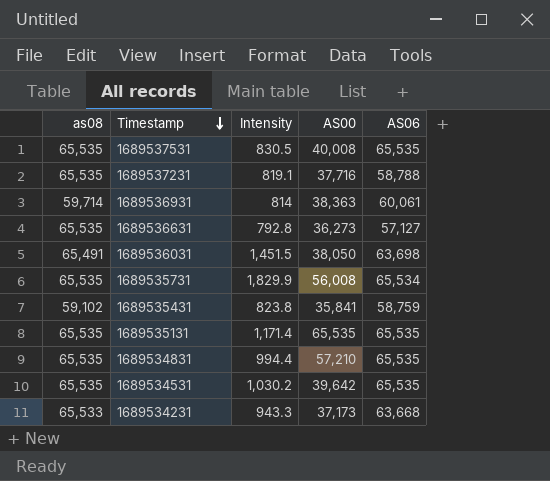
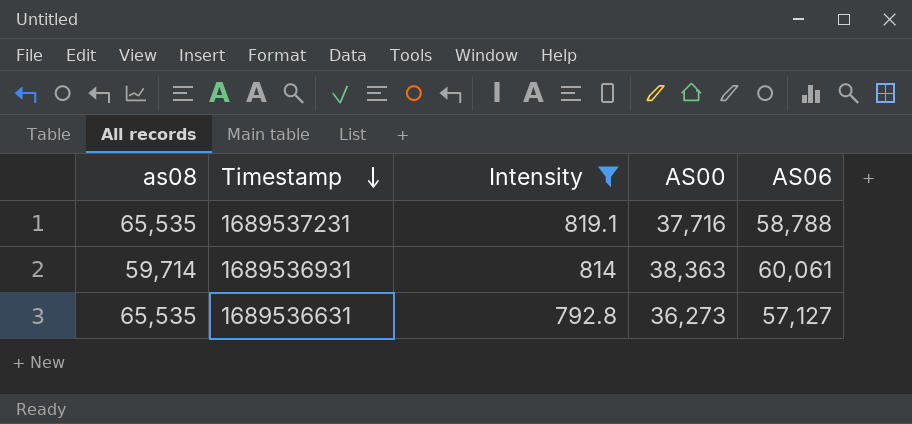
filter: none -> Intensity <= 819.1

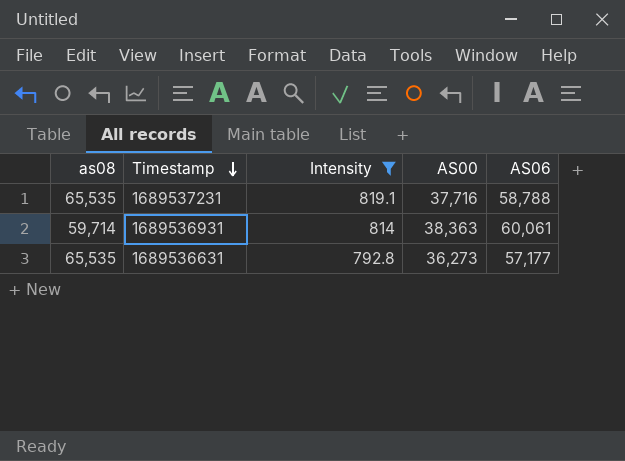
1689536631 | AS06: 57,127 -> 57,177

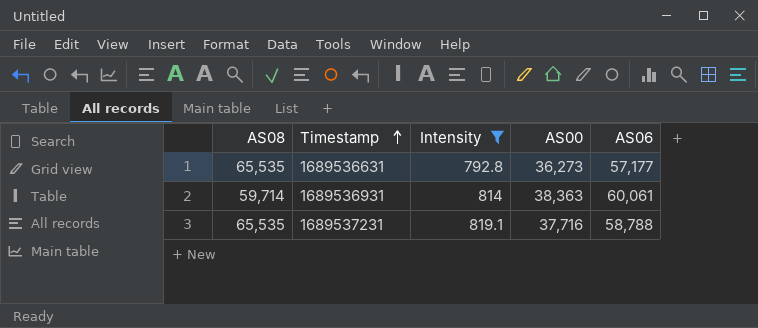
row order: Timestamp descending -> Timestamp ascending
column name: as08 -> AS08

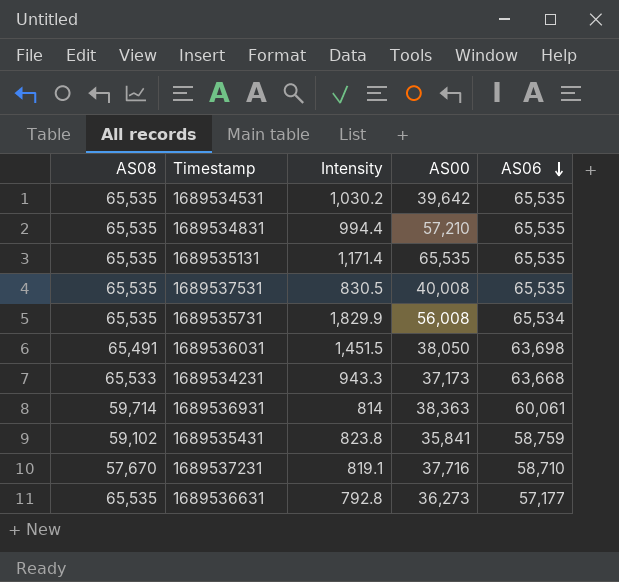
filter: Intensity <= 819.1 -> none
row order: Timestamp ascending -> AS06 descending
1689537231 | AS08: 65,535 -> 57,670
1689537231 | AS06: 58,788 -> 58,710

